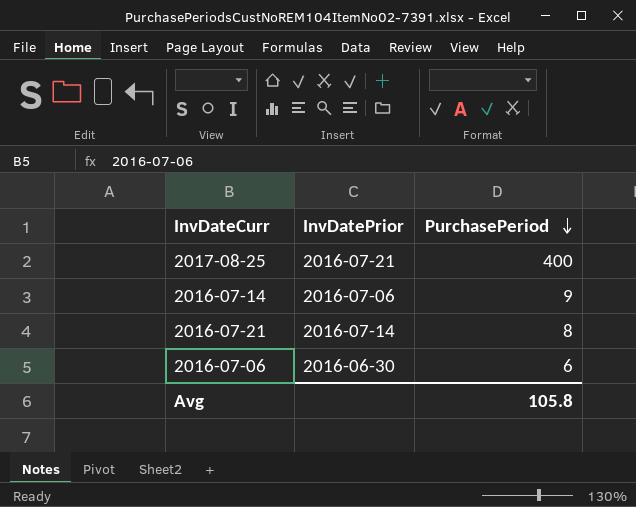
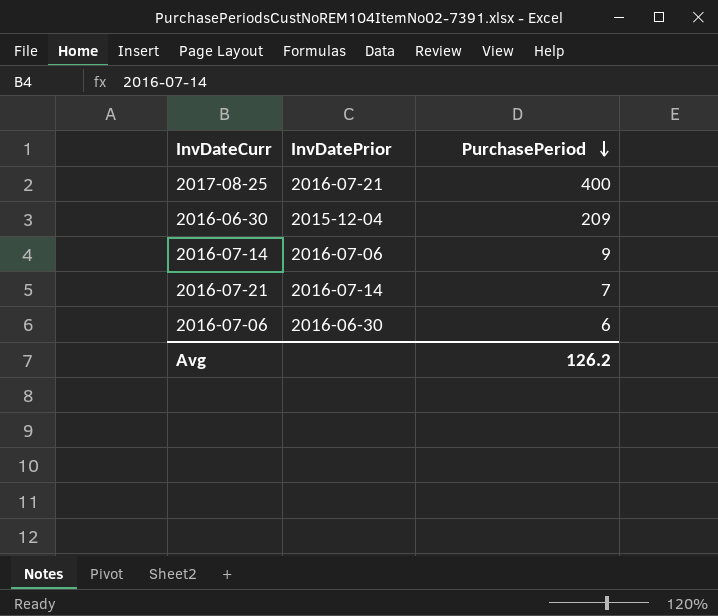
row 2016-06-30: none -> 2015-12-04 | 209
2016-07-21 | PurchasePeriod: 8 -> 7
Avg | PurchasePeriod: 105.8 -> 126.2

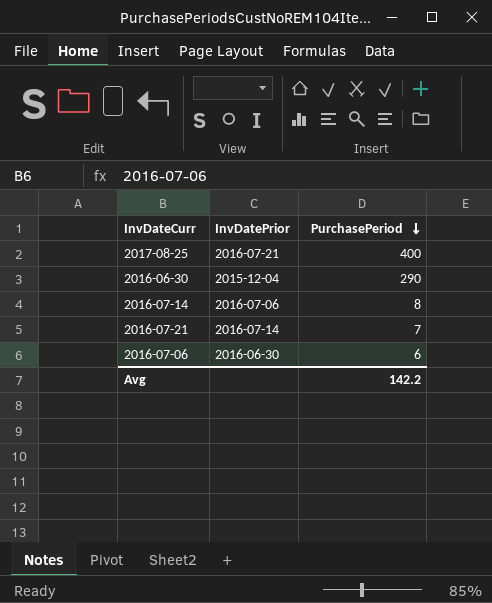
2016-06-30 | PurchasePeriod: 209 -> 290
2016-07-14 | PurchasePeriod: 9 -> 8
Avg | PurchasePeriod: 126.2 -> 142.2

